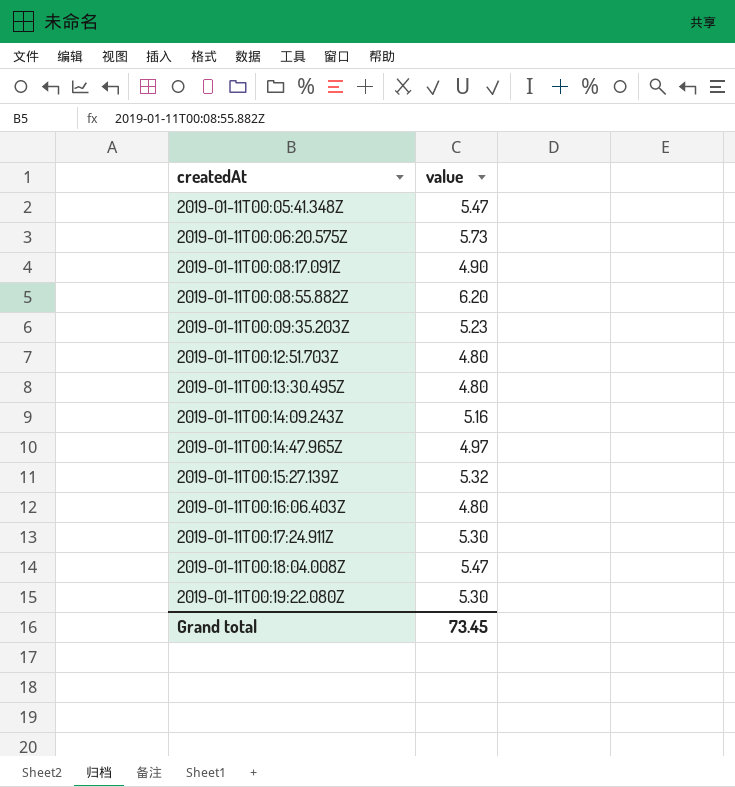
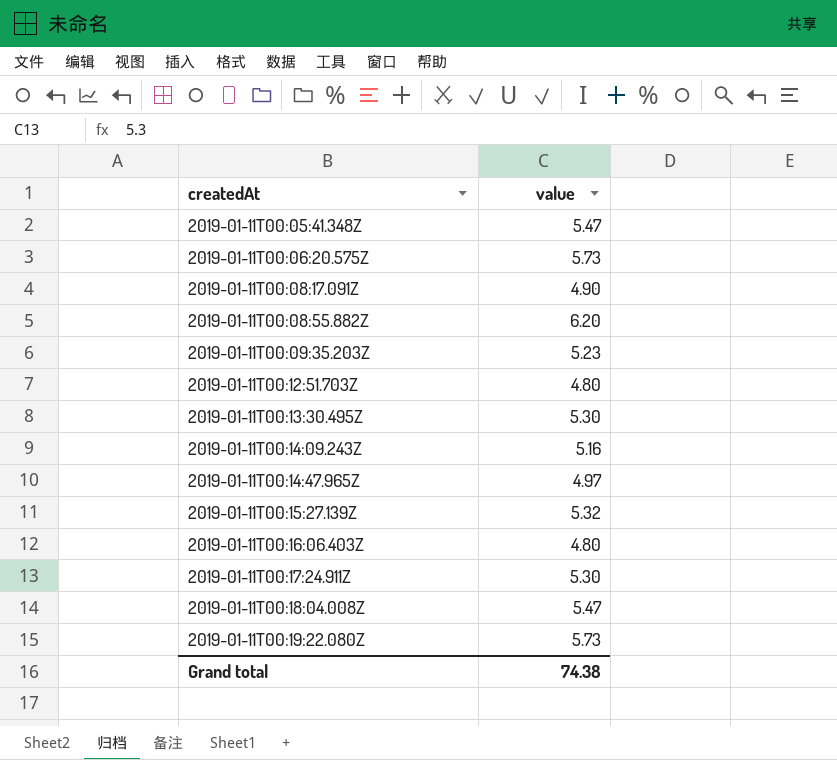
2019-01-11T00:13:30.495Z | value: 4.80 -> 5.30
2019-01-11T00:19:22.080Z | value: 5.30 -> 5.73
Grand total | value: 73.45 -> 74.38

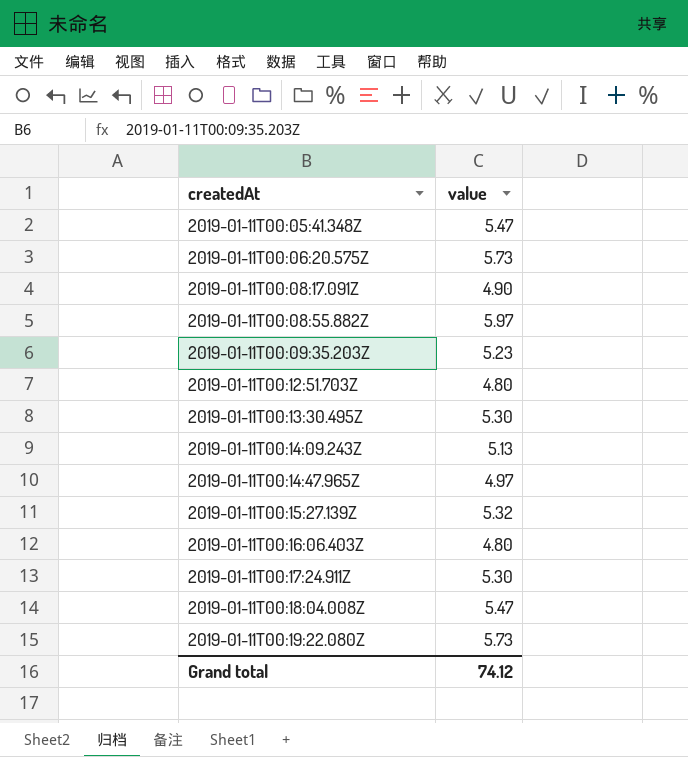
2019-01-11T00:08:55.882Z | value: 6.20 -> 5.97
2019-01-11T00:14:09.243Z | value: 5.16 -> 5.13
Grand total | value: 74.38 -> 74.12

